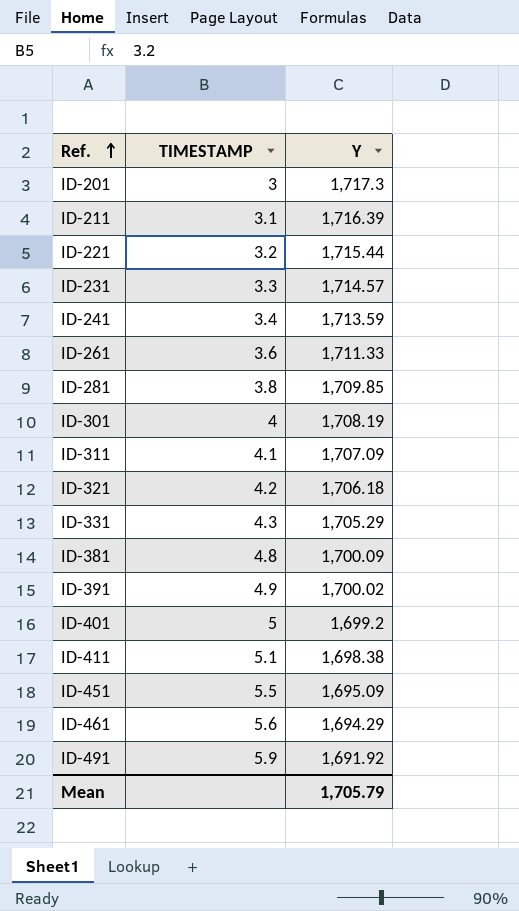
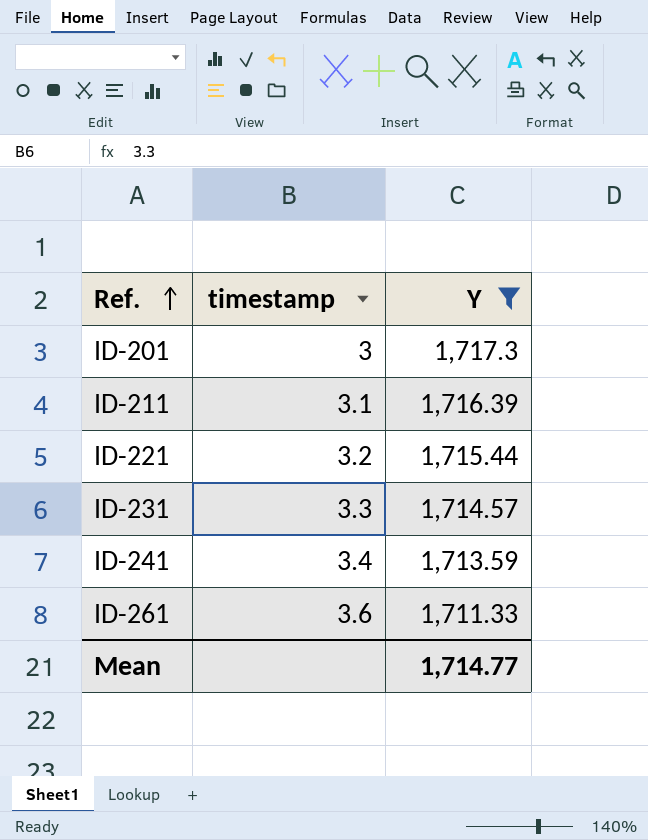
filter: none -> Y >= 1,711.33
column name: TIMESTAMP -> timestamp
Mean | Y: 1,705.79 -> 1,714.77

